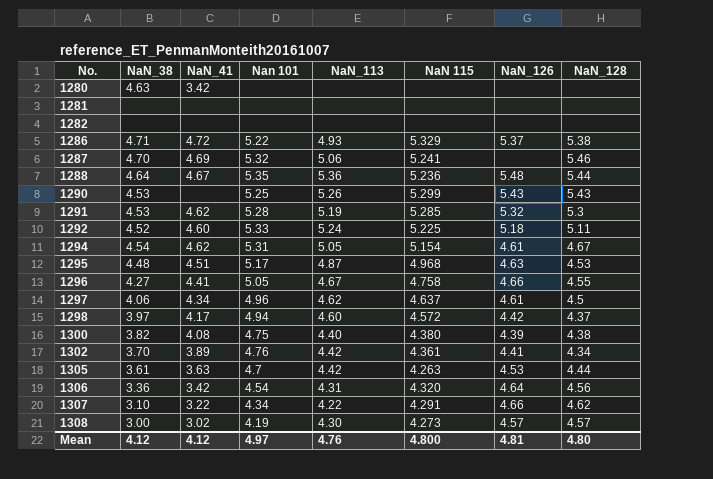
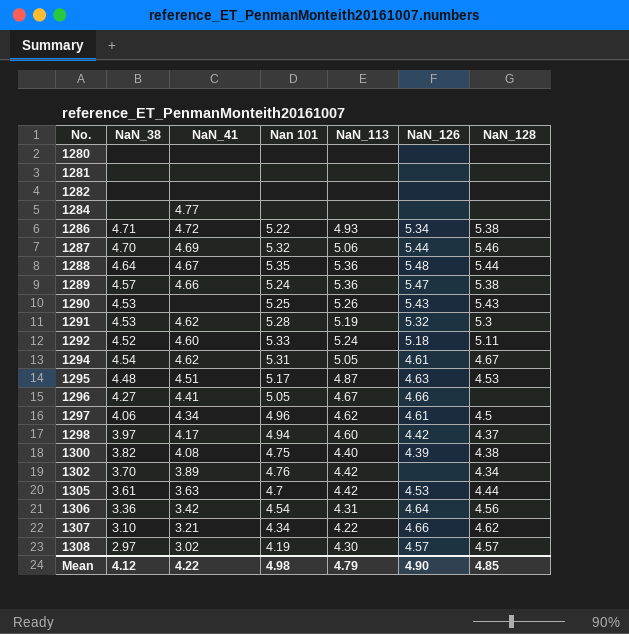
column NaN 115 | position: 6 -> none
1280 | NaN_38: 4.63 -> none
1280 | NaN_41: 3.42 -> none
row 1284: none -> none | 4.77 | none | none | none | none
1286 | NaN_126: 5.37 -> 5.34
1287 | NaN_126: none -> 5.44
row 1289: none -> 4.57 | 4.66 | 5.24 | 5.36 | 5.47 | 5.38
1296 | NaN_128: 4.55 -> none
1302 | NaN_126: 4.41 -> none
1307 | NaN_41: 3.22 -> 3.21
1308 | NaN_38: 3.00 -> 2.97
Mean | NaN_41: 4.12 -> 4.22
Mean | Nan 101: 4.97 -> 4.98
Mean | NaN_113: 4.76 -> 4.79
Mean | NaN_126: 4.81 -> 4.90
Mean | NaN_128: 4.80 -> 4.85

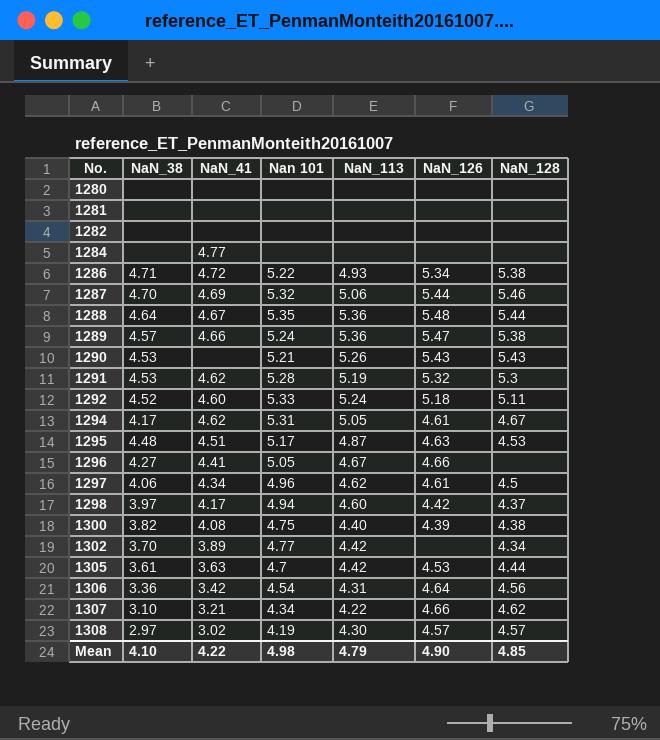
1290 | Nan 101: 5.25 -> 5.21
1294 | NaN_38: 4.54 -> 4.17
1302 | Nan 101: 4.76 -> 4.77
Mean | NaN_38: 4.12 -> 4.10

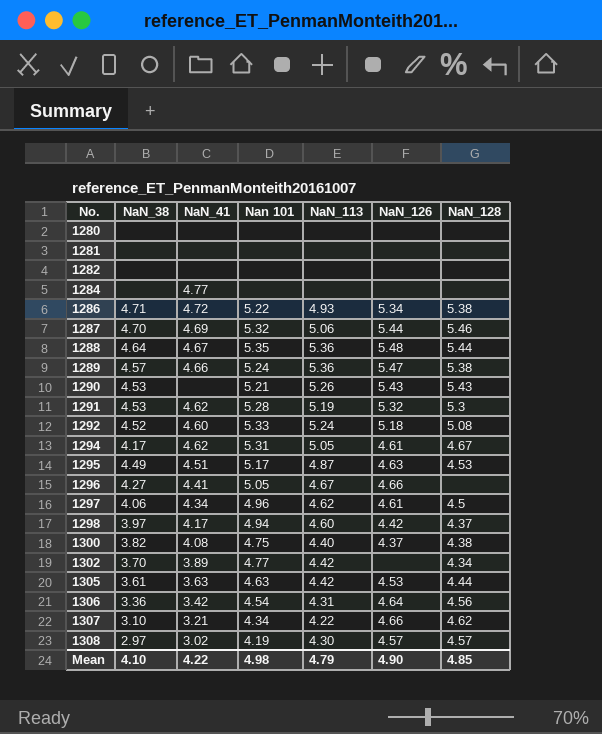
1292 | NaN_128: 5.11 -> 5.08
1295 | NaN_38: 4.48 -> 4.49
1300 | NaN_126: 4.39 -> 4.37
1305 | Nan 101: 4.7 -> 4.63

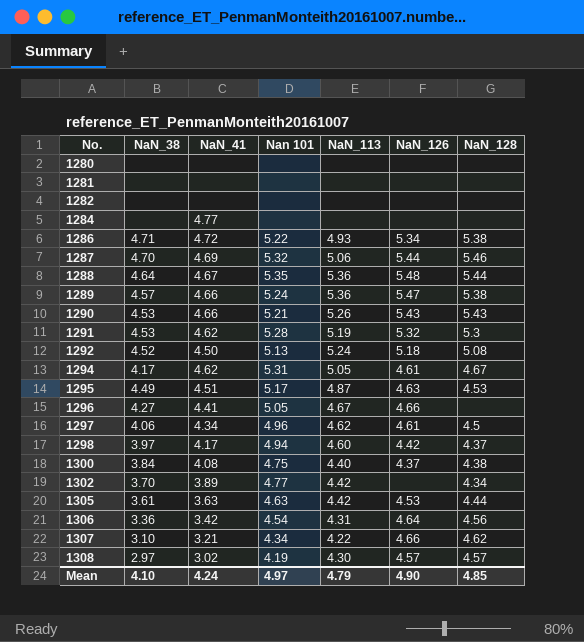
1290 | NaN_41: none -> 4.66
1292 | NaN_41: 4.60 -> 4.50
1292 | Nan 101: 5.33 -> 5.13
1300 | NaN_38: 3.82 -> 3.84
Mean | NaN_41: 4.22 -> 4.24
Mean | Nan 101: 4.98 -> 4.97

